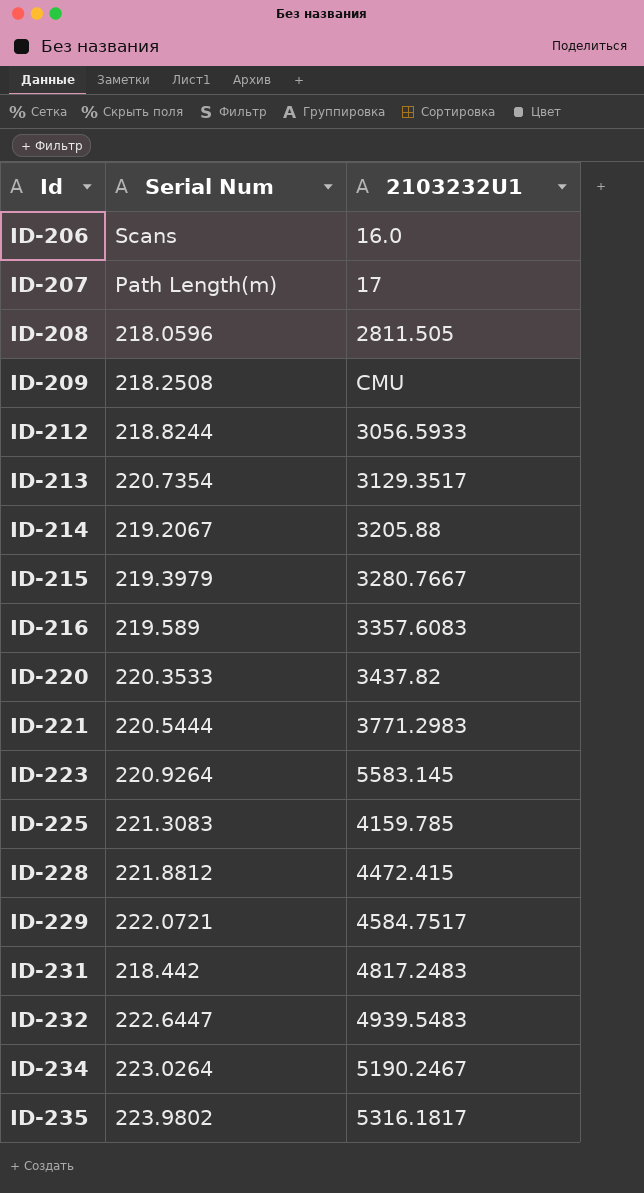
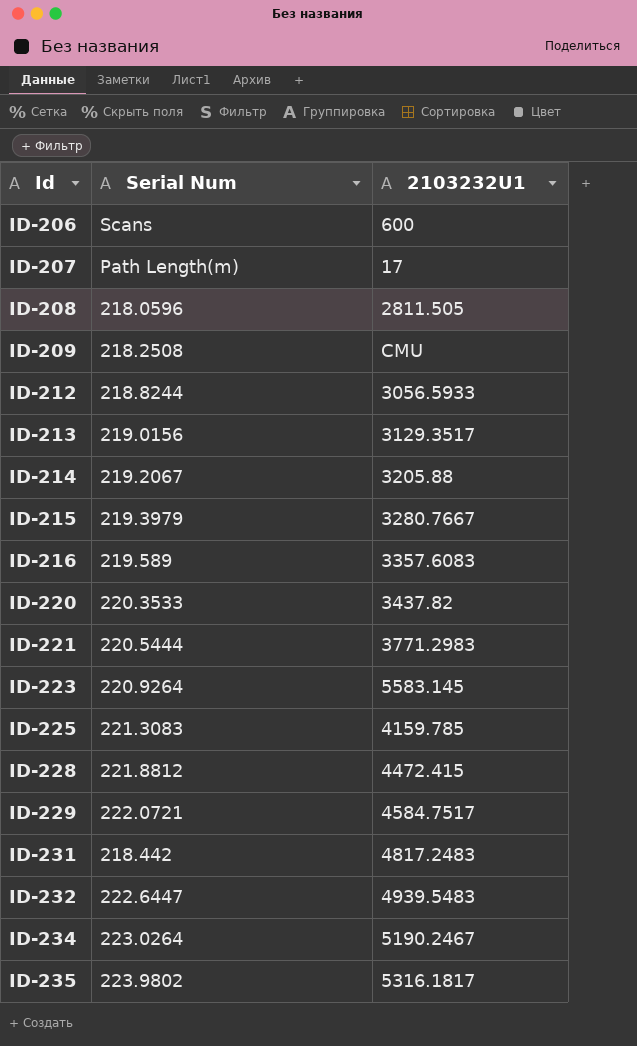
ID-206 | 2103232U1: 16.0 -> 600
ID-213 | Serial Num: 220.7354 -> 219.0156

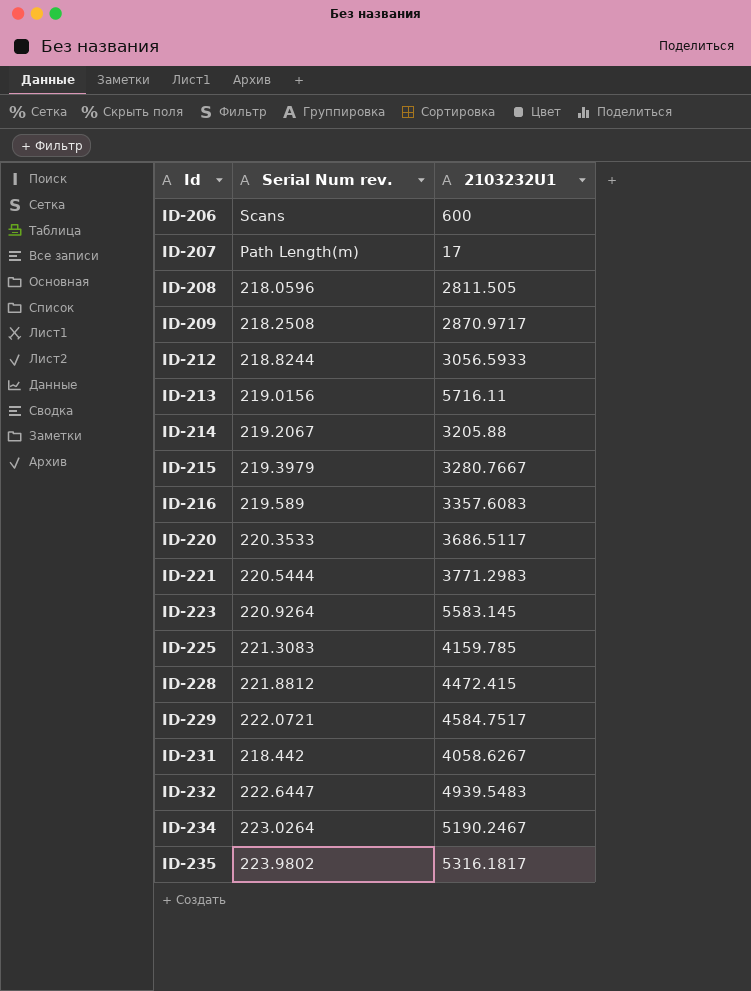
column name: Serial Num -> Serial Num rev.
ID-209 | 2103232U1: CMU -> 2870.9717
ID-213 | 2103232U1: 3129.3517 -> 5716.11
ID-220 | 2103232U1: 3437.82 -> 3686.5117
ID-231 | 2103232U1: 4817.2483 -> 4058.6267

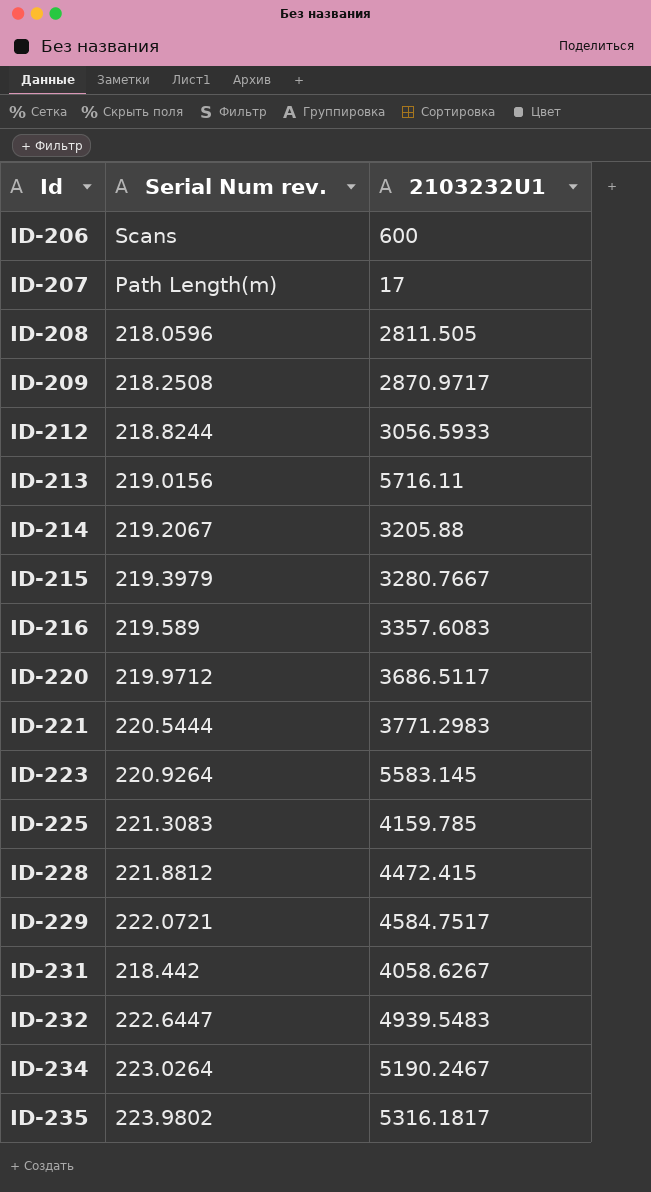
ID-220 | Serial Num rev.: 220.3533 -> 219.9712

